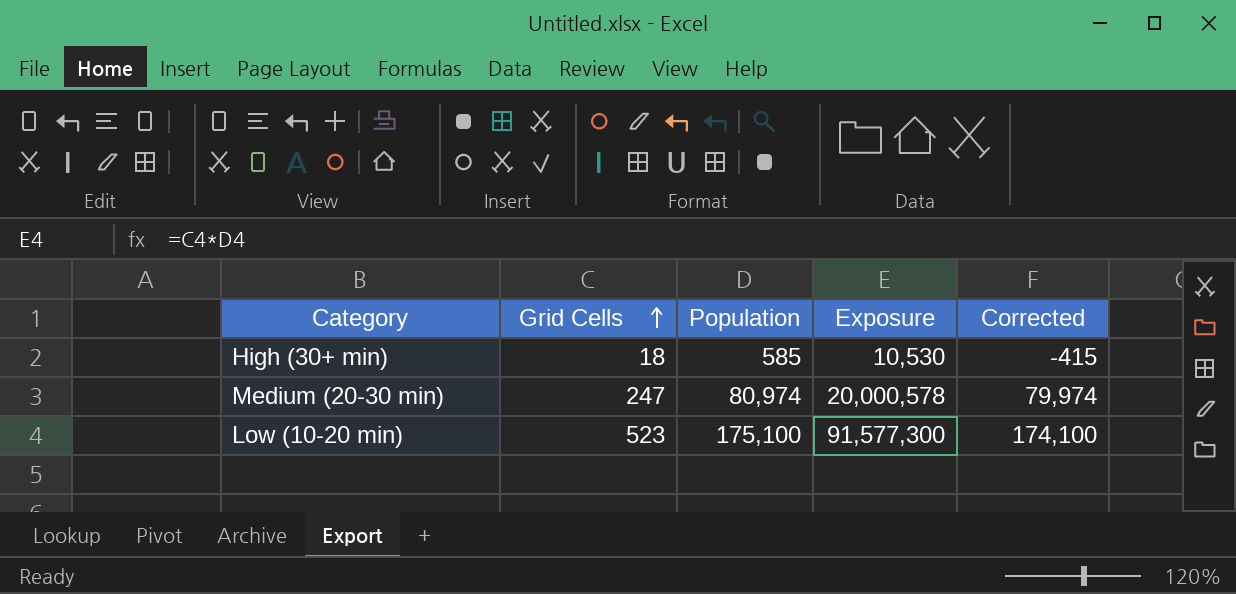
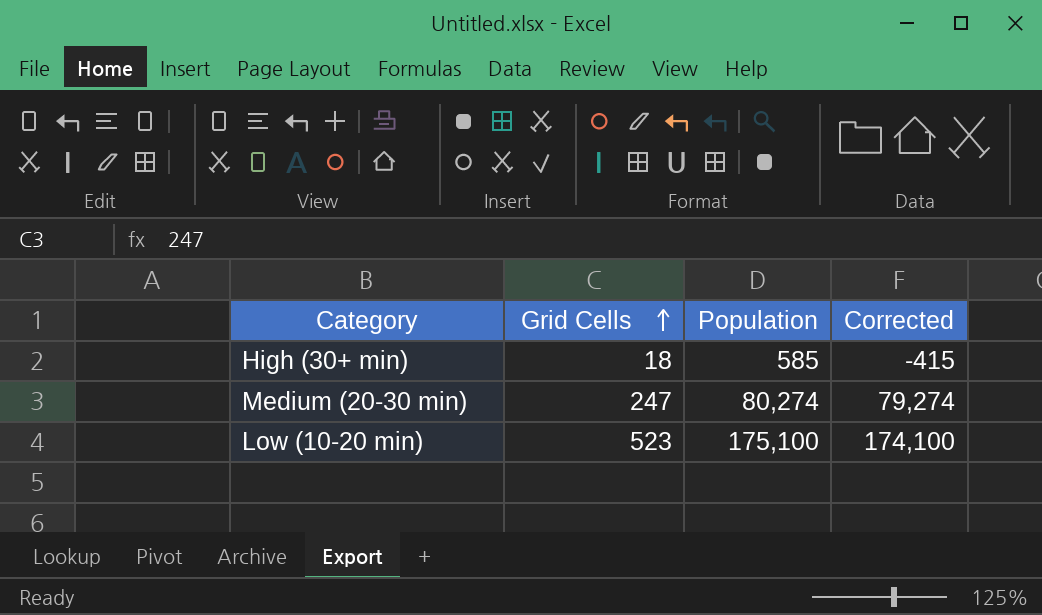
column Exposure | formula: [Grid Cells] * [Population] -> none
Medium (20-30 min) | Population: 80,974 -> 80,274
Medium (20-30 min) | Corrected: 79,974 -> 79,274

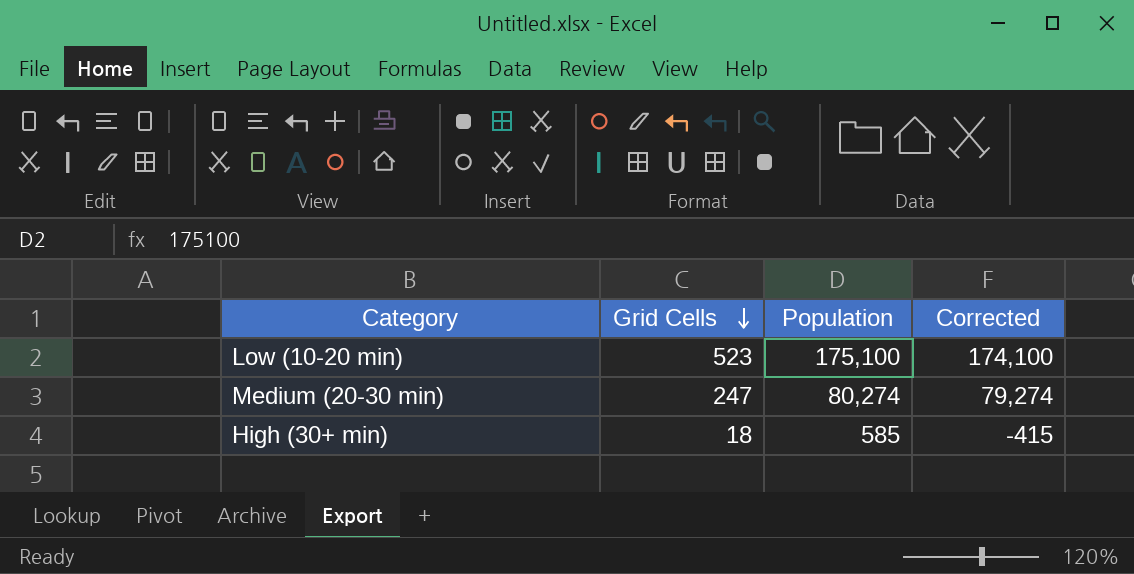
row order: Grid Cells ascending -> Grid Cells descending

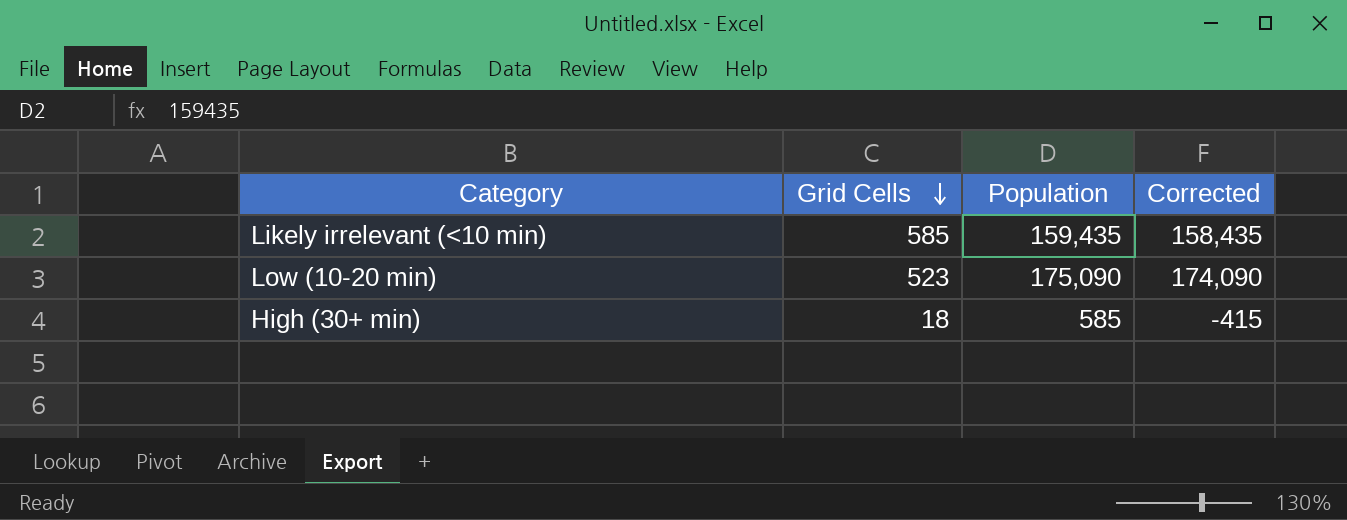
row Medium (20-30 min): 247 | 80,274 | 79,274 -> none
row Likely irrelevant (<10 min): none -> 585 | 159,435 | 158,435
Low (10-20 min) | Population: 175,100 -> 175,090
Low (10-20 min) | Corrected: 174,100 -> 174,090

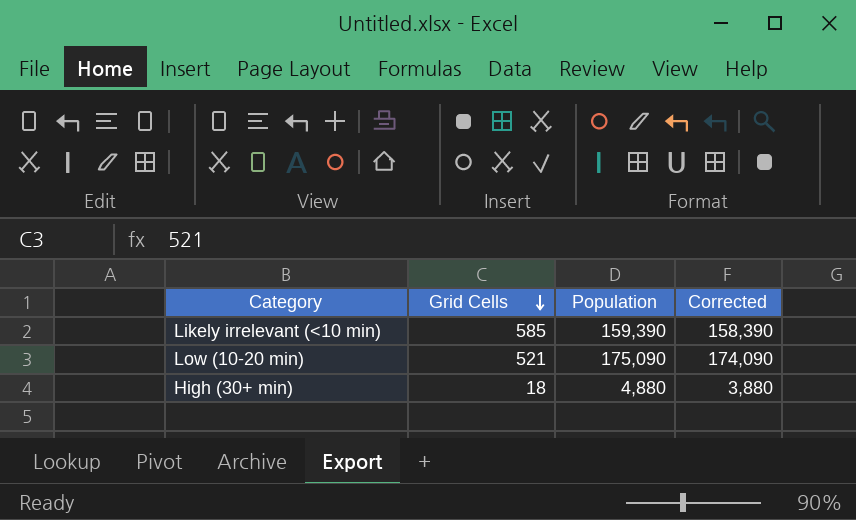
Likely irrelevant (<10 min) | Population: 159,435 -> 159,390
Likely irrelevant (<10 min) | Corrected: 158,435 -> 158,390
Low (10-20 min) | Grid Cells: 523 -> 521
High (30+ min) | Population: 585 -> 4,880
High (30+ min) | Corrected: -415 -> 3,880

